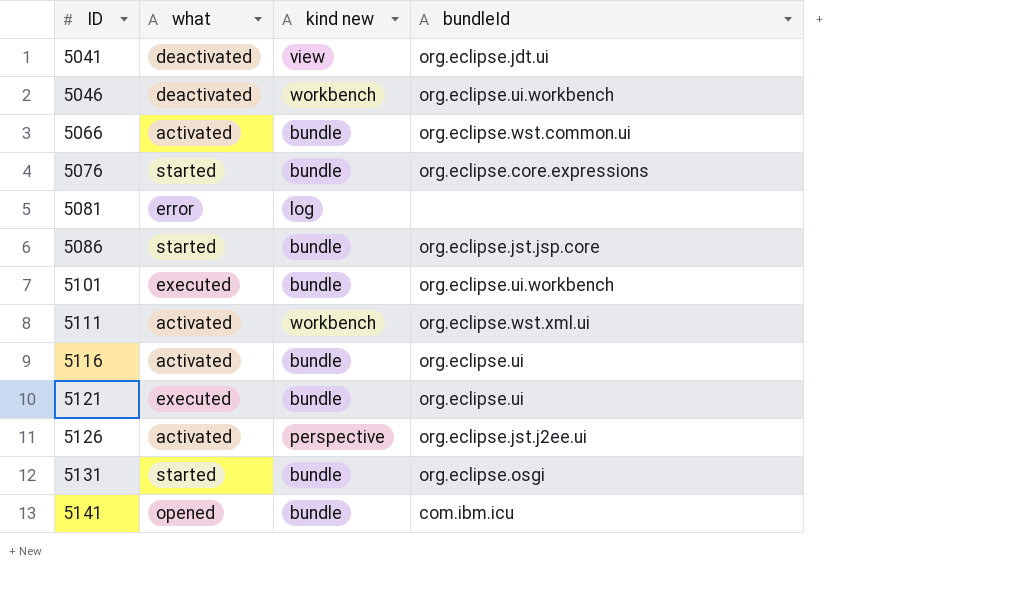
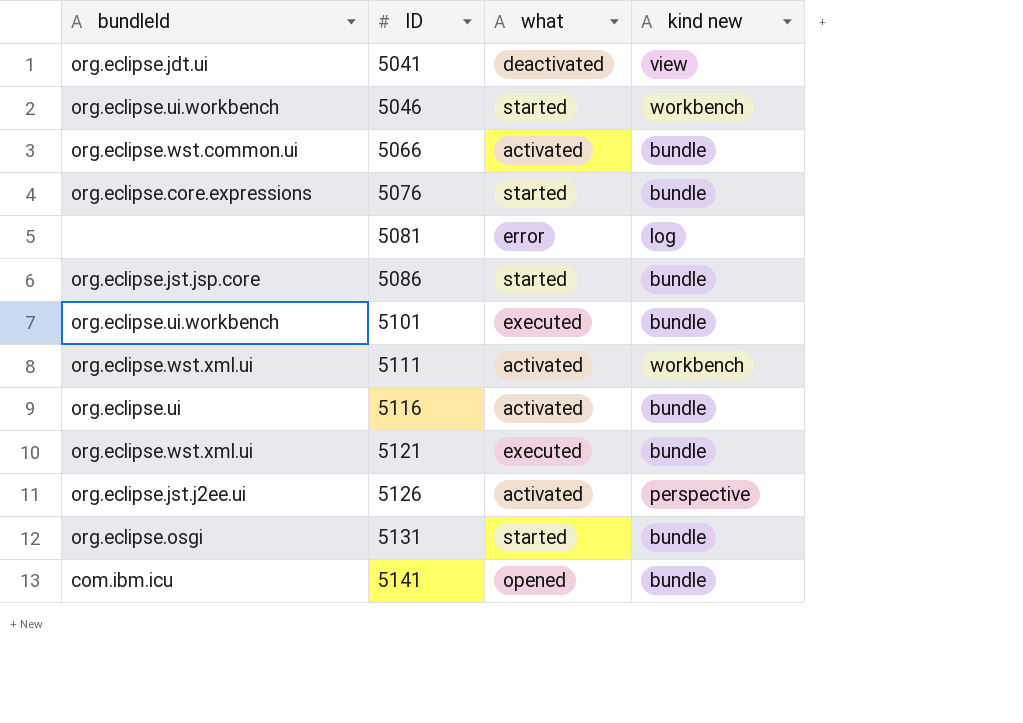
column bundleId | position: 4 -> 1
5046 | what: deactivated -> started
5121 | bundleId: org.eclipse.ui -> org.eclipse.wst.xml.ui

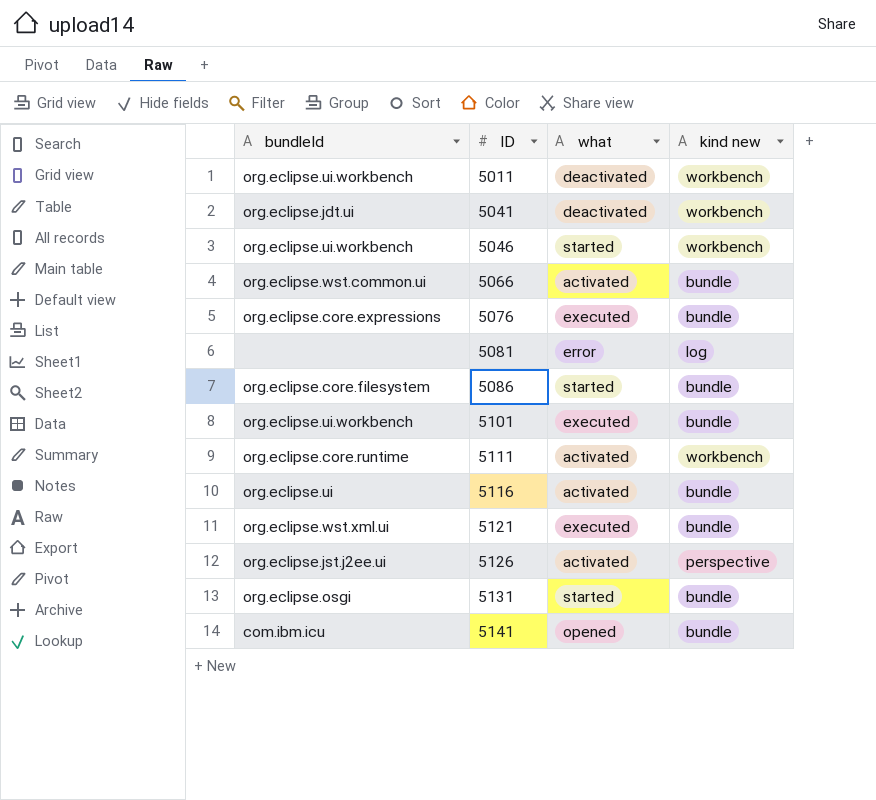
row 5011: none -> org.eclipse.ui.workbench | deactivated | workbench
5041 | kind new: view -> workbench
5076 | what: started -> executed
5086 | bundleId: org.eclipse.jst.jsp.core -> org.eclipse.core.filesystem
5111 | bundleId: org.eclipse.wst.xml.ui -> org.eclipse.core.runtime

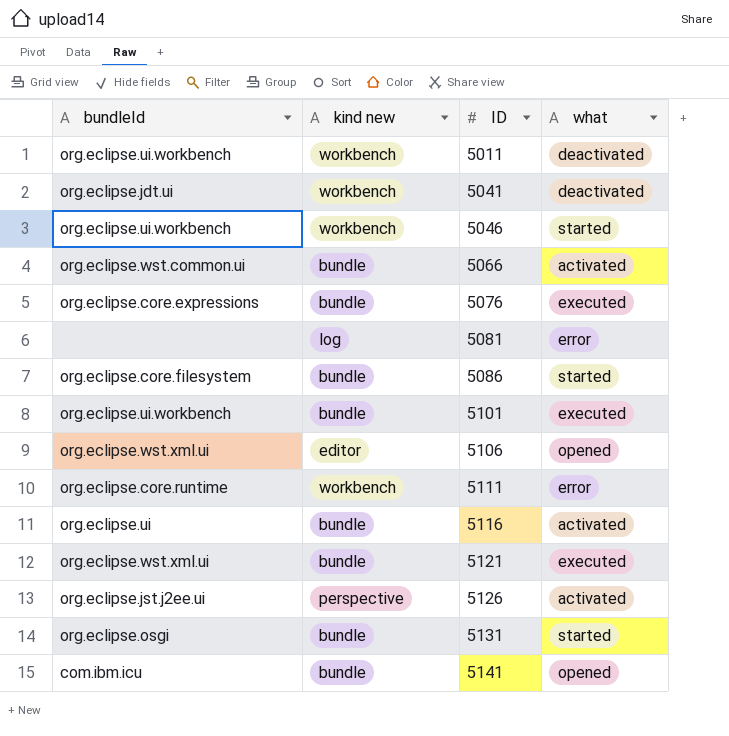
column kind new | position: 4 -> 2
row 5106: none -> org.eclipse.wst.xml.ui | editor | opened
5111 | what: activated -> error

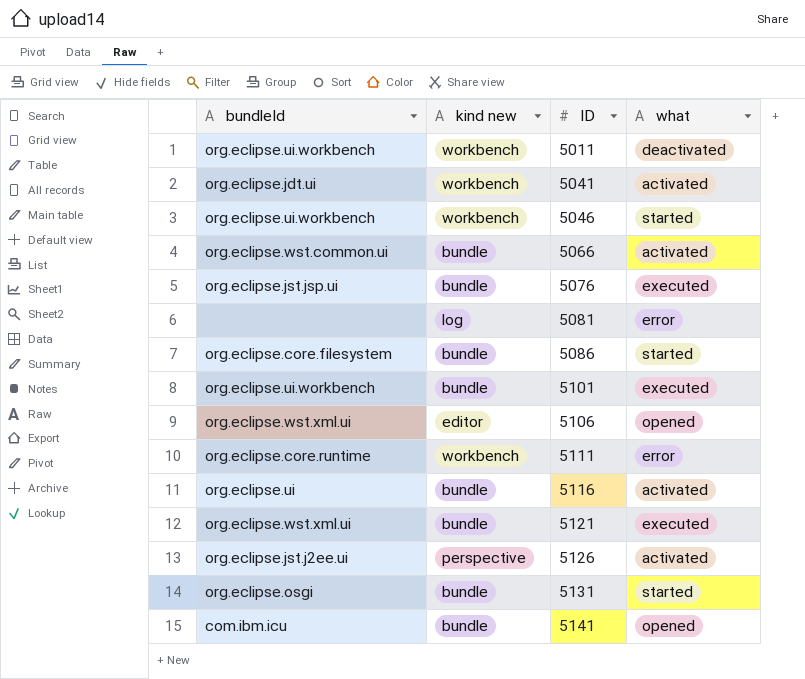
5041 | what: deactivated -> activated
5076 | bundleId: org.eclipse.core.expressions -> org.eclipse.jst.jsp.ui

